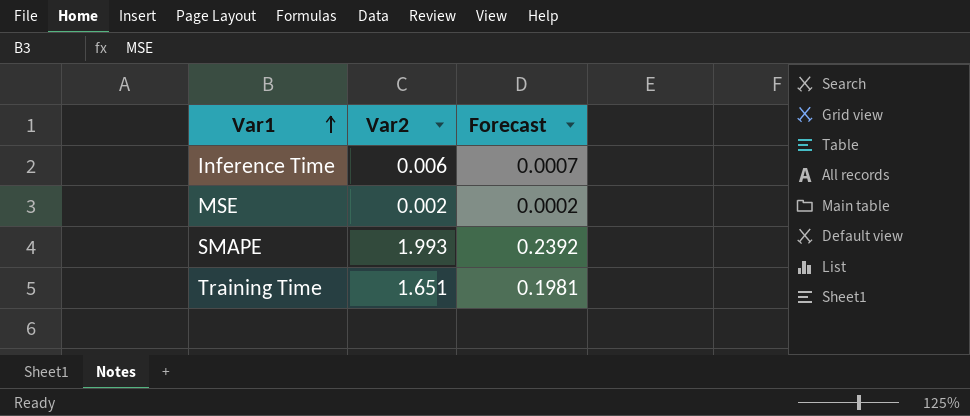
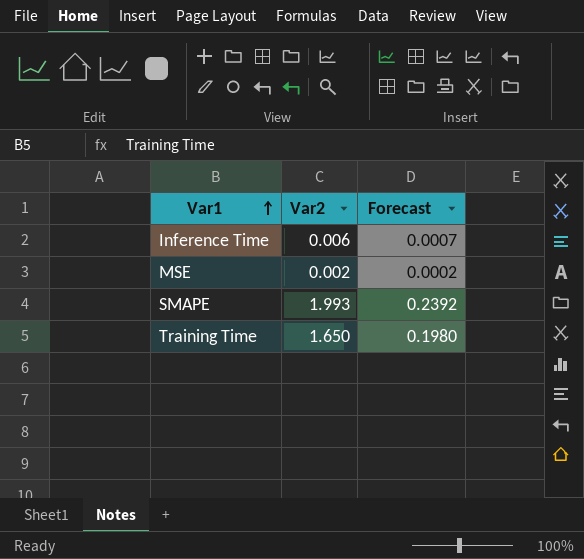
Training Time | Var2: 1.651 -> 1.650
Training Time | Forecast: 0.1981 -> 0.1980

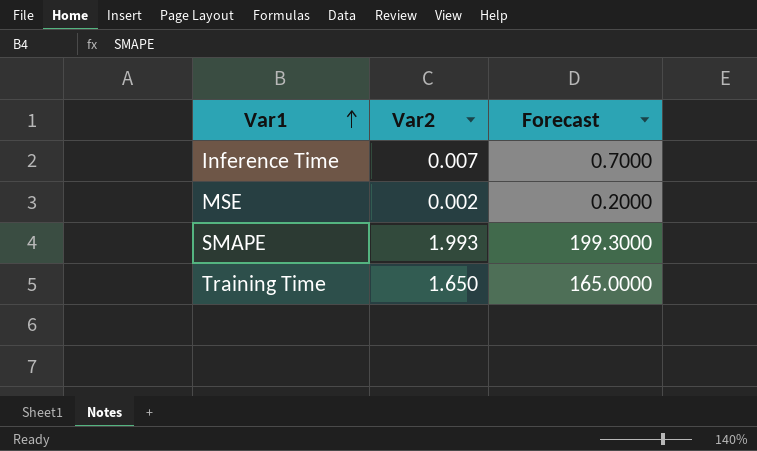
column Forecast | formula: [Var2] * 0.12 -> [Var2] * 100
Inference Time | Var2: 0.006 -> 0.007

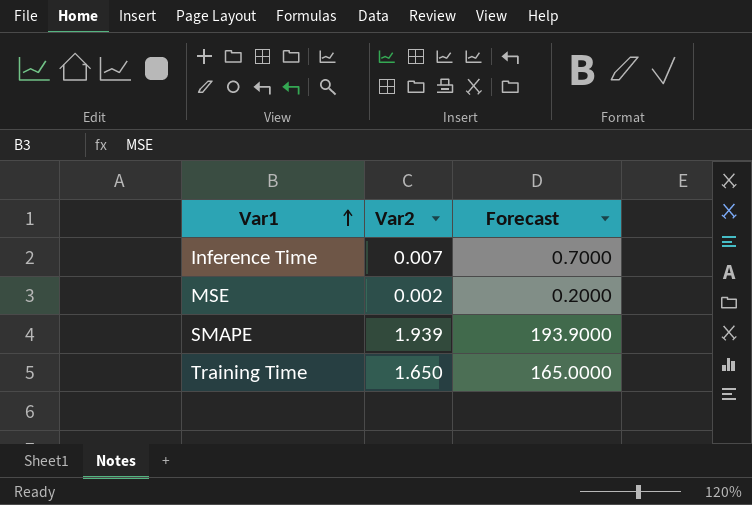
SMAPE | Var2: 1.993 -> 1.939
SMAPE | Forecast: 199.3000 -> 193.9000

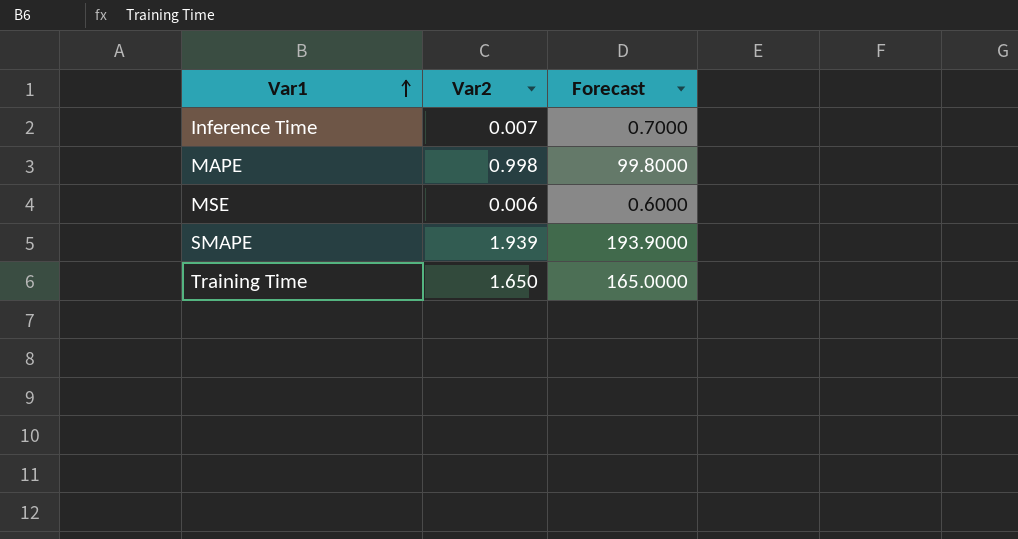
row MAPE: none -> 0.998 | 99.8000
MSE | Var2: 0.002 -> 0.006
MSE | Forecast: 0.2000 -> 0.6000

